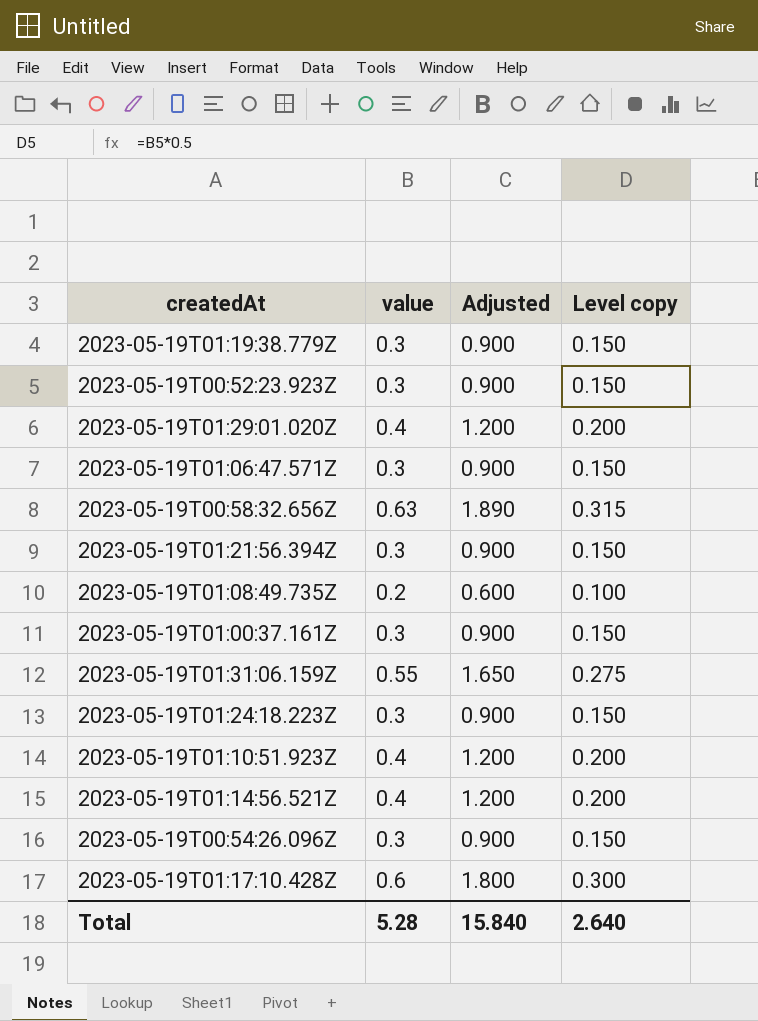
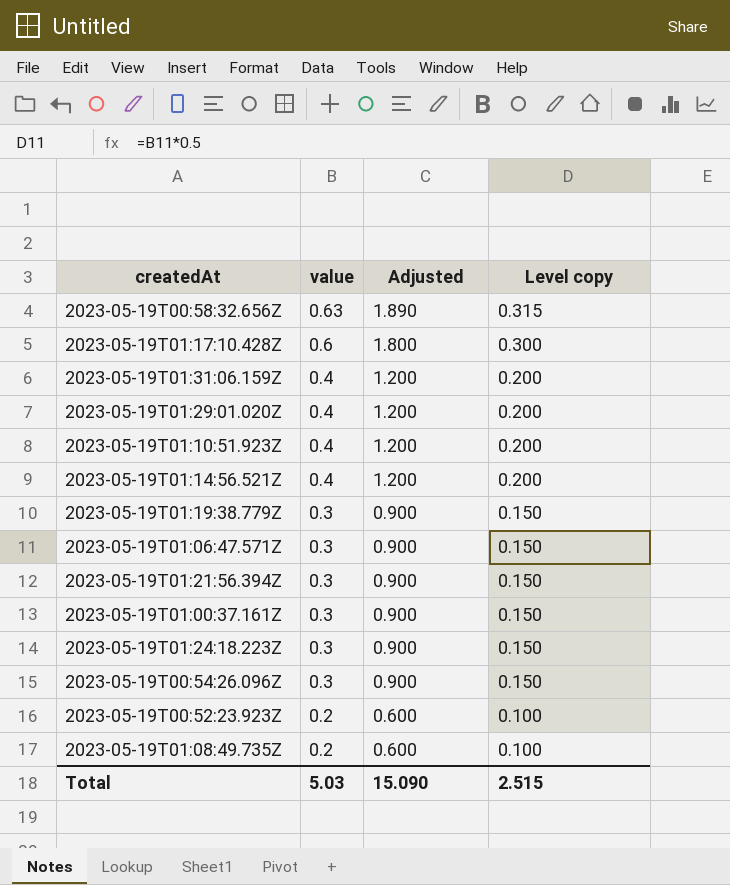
row order: none -> value descending
2023-05-19T01:31:06.159Z | value: 0.55 -> 0.4
2023-05-19T01:31:06.159Z | Adjusted: 1.650 -> 1.200
2023-05-19T01:31:06.159Z | Level copy: 0.275 -> 0.200
2023-05-19T00:52:23.923Z | value: 0.3 -> 0.2
2023-05-19T00:52:23.923Z | Adjusted: 0.900 -> 0.600
2023-05-19T00:52:23.923Z | Level copy: 0.150 -> 0.100
Total | value: 5.28 -> 5.03
Total | Adjusted: 15.840 -> 15.090
Total | Level copy: 2.640 -> 2.515

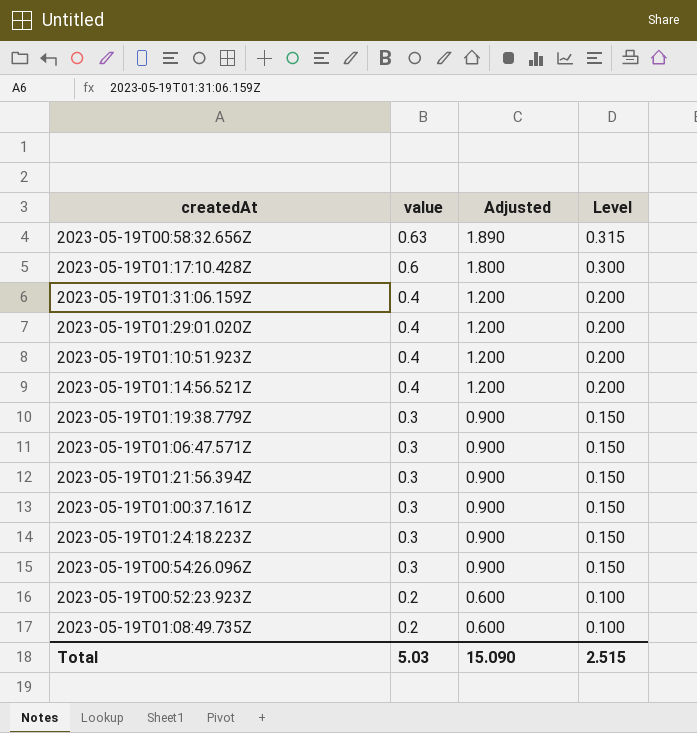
column name: Level copy -> Level

